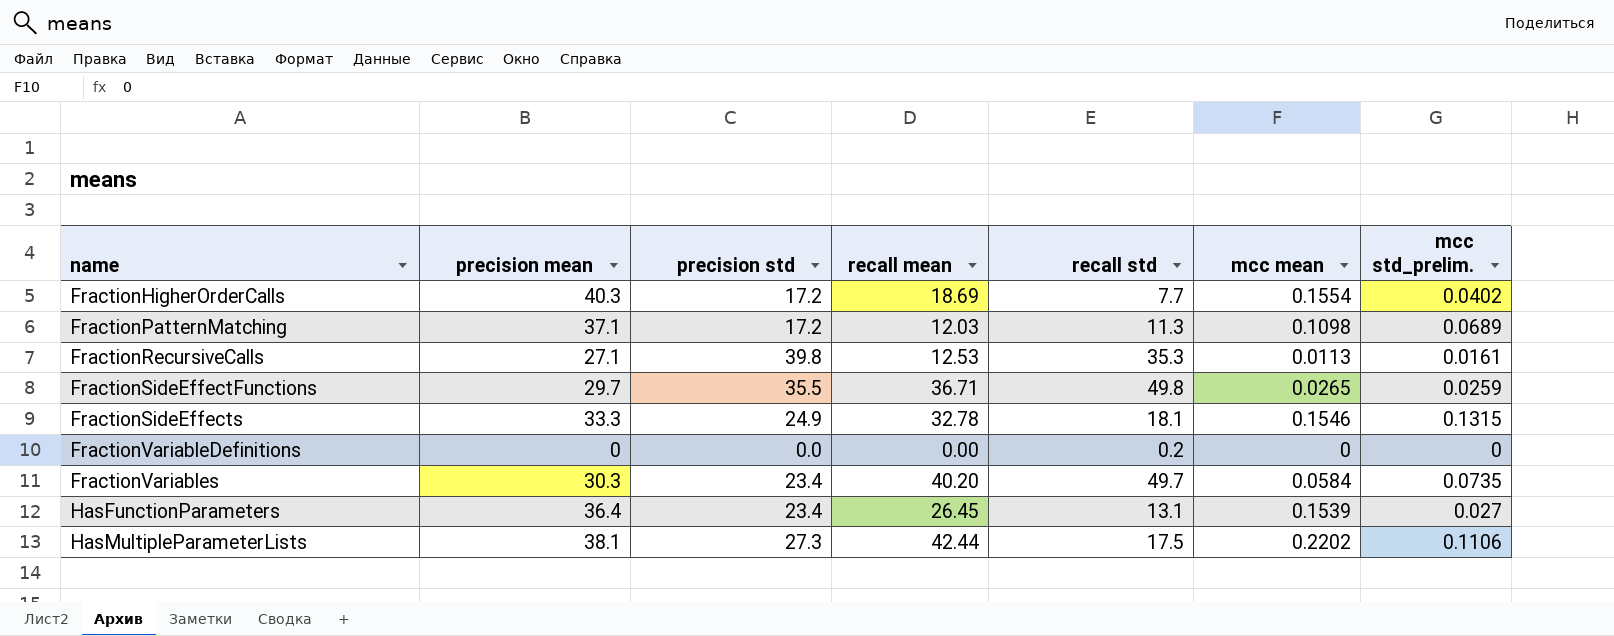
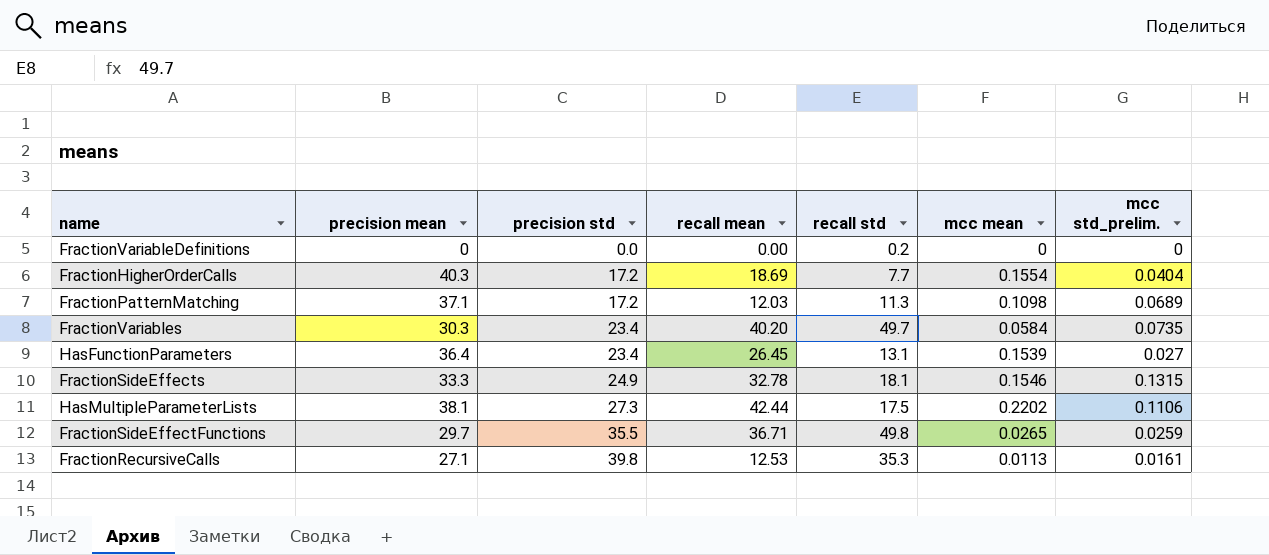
row order: name ascending -> precision std ascending
FractionHigherOrderCalls | mcc std_prelim.: 0.0402 -> 0.0404

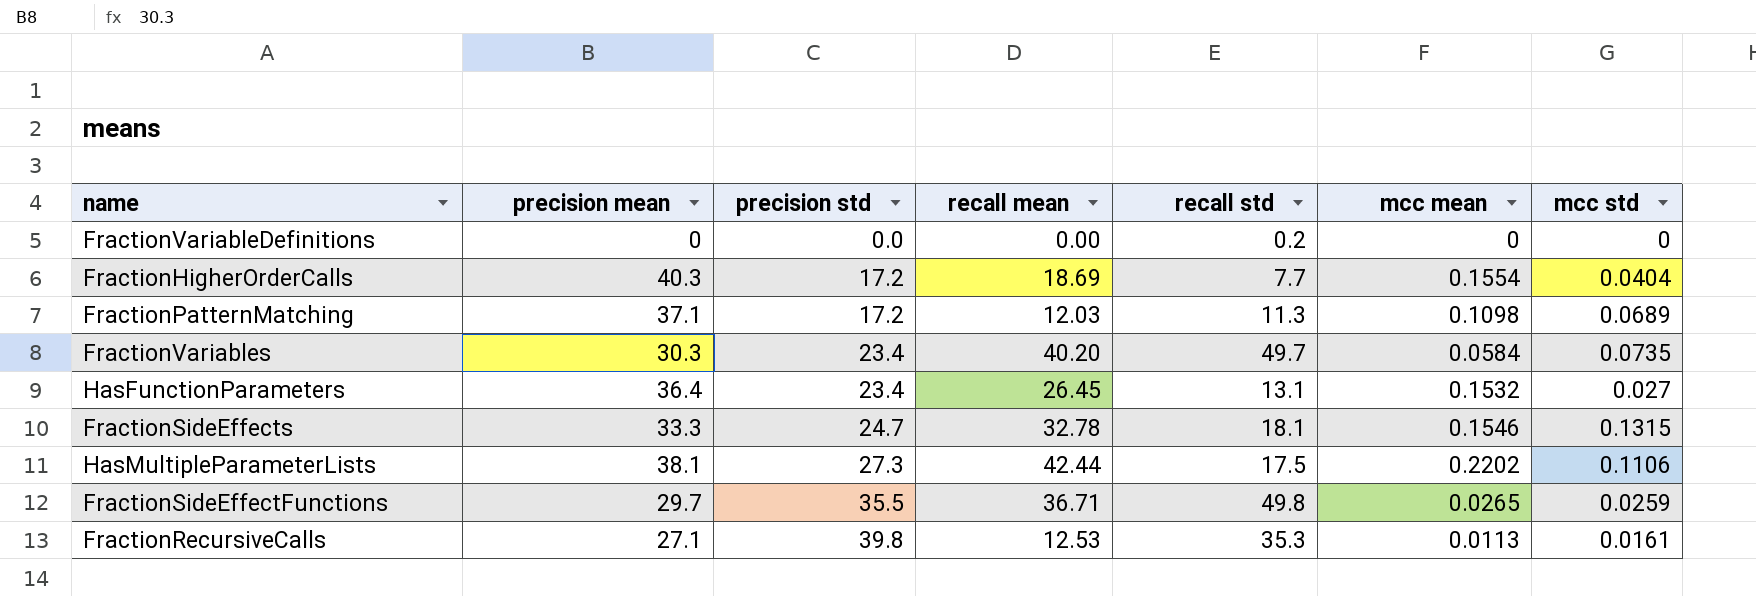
column name: mcc std_prelim. -> mcc std
HasFunctionParameters | mcc mean: 0.1539 -> 0.1532
FractionSideEffects | precision std: 24.9 -> 24.7

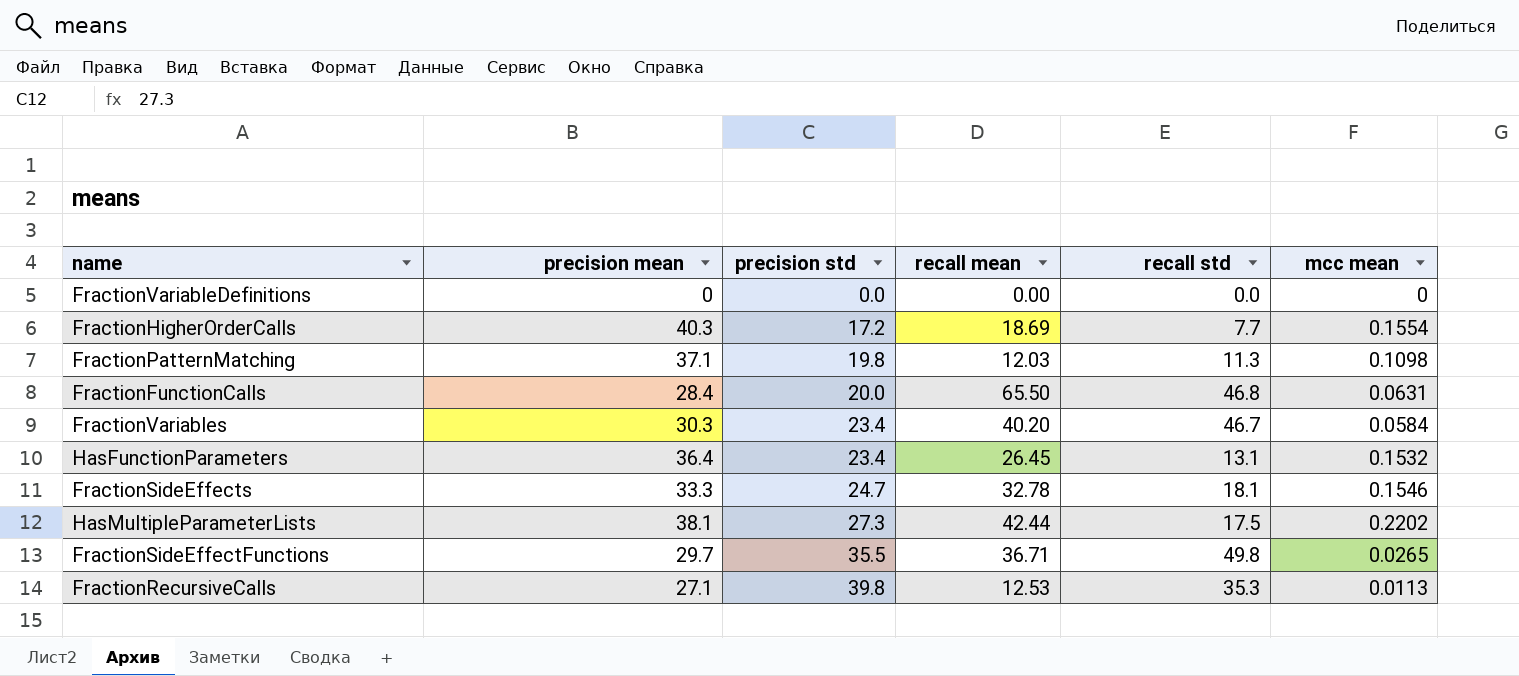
column mcc std | position: 7 -> none
FractionVariableDefinitions | recall std: 0.2 -> 0.0
FractionPatternMatching | precision std: 17.2 -> 19.8
row FractionFunctionCalls: none -> 28.4 | 20.0 | 65.50 | 46.8 | 0.0631
FractionVariables | recall std: 49.7 -> 46.7

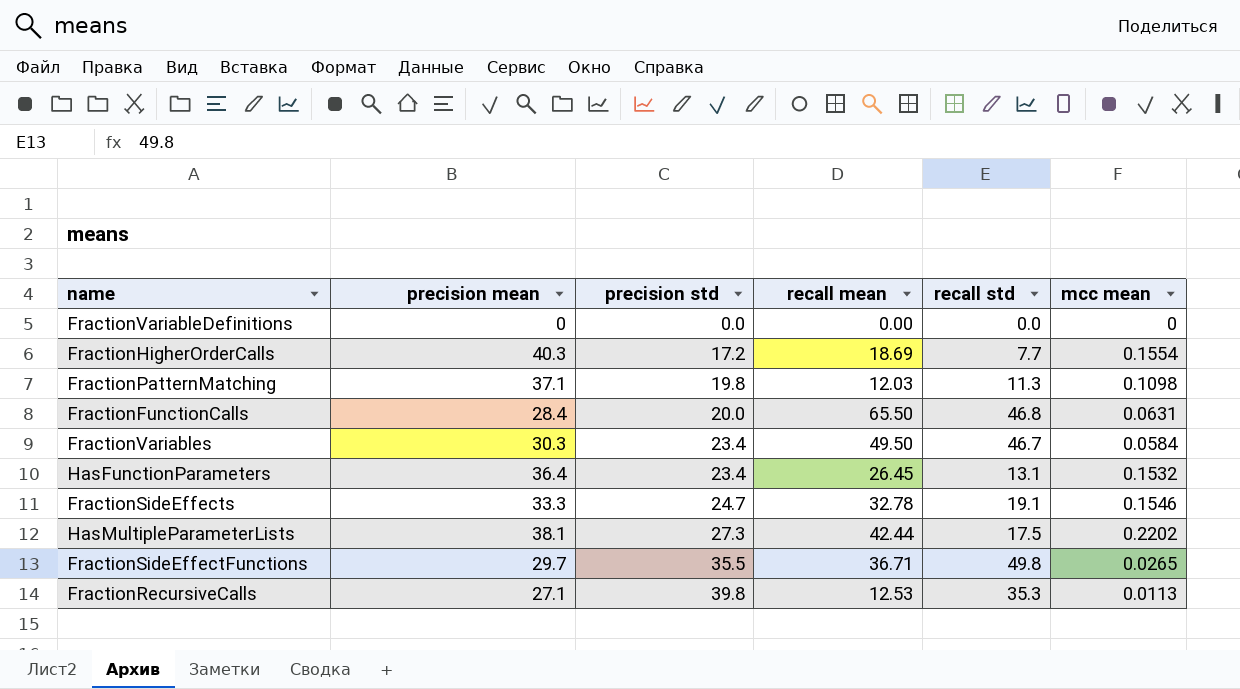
FractionVariables | recall mean: 40.20 -> 49.50
FractionSideEffects | recall std: 18.1 -> 19.1

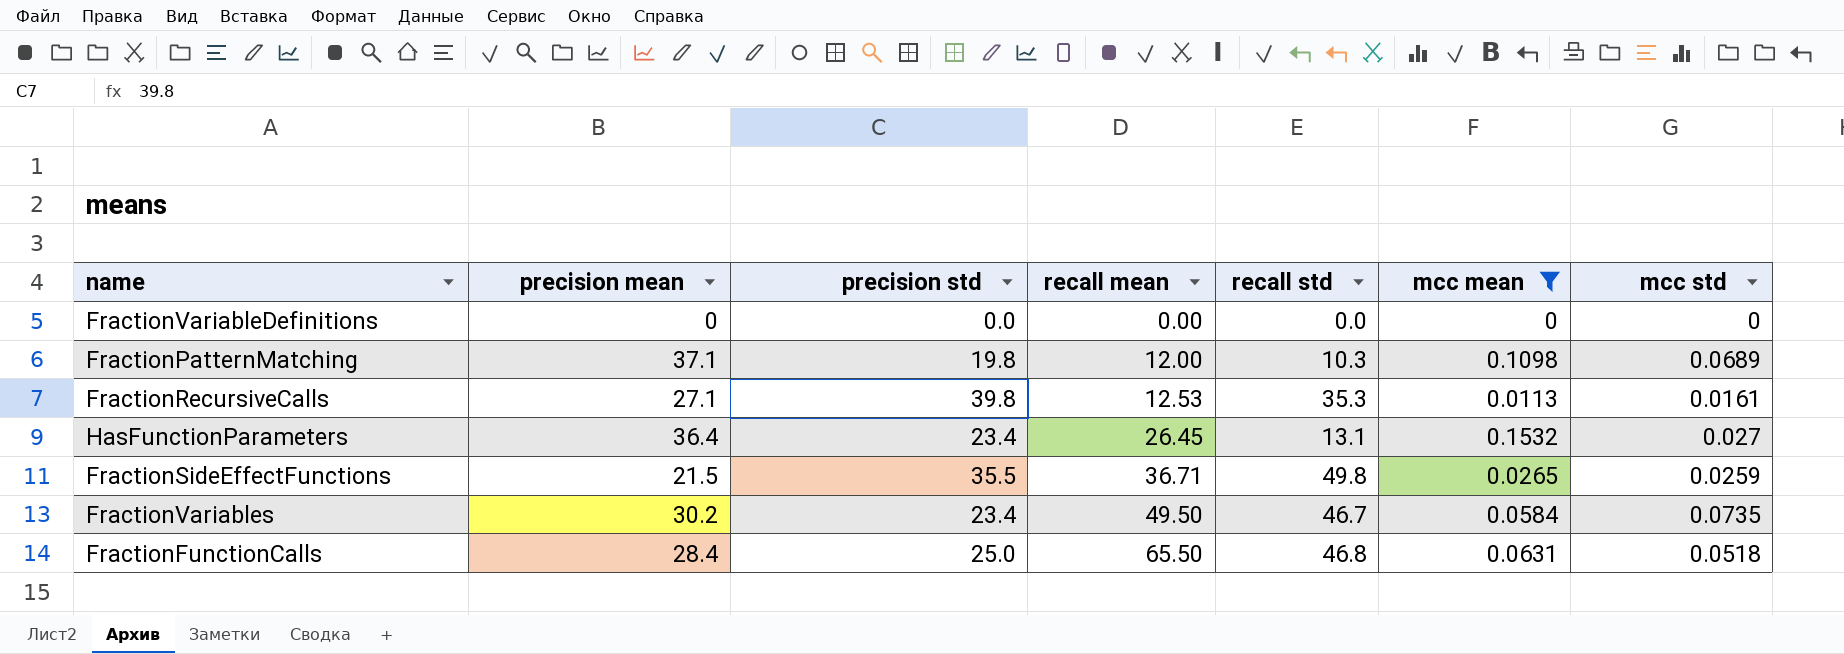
filter: none -> mcc mean <= 0.1532
row order: precision std ascending -> recall mean ascending
column mcc std | position: none -> 7
FractionPatternMatching | recall mean: 12.03 -> 12.00
FractionPatternMatching | recall std: 11.3 -> 10.3
FractionSideEffectFunctions | precision mean: 29.7 -> 21.5
FractionVariables | precision mean: 30.3 -> 30.2
FractionFunctionCalls | precision std: 20.0 -> 25.0

